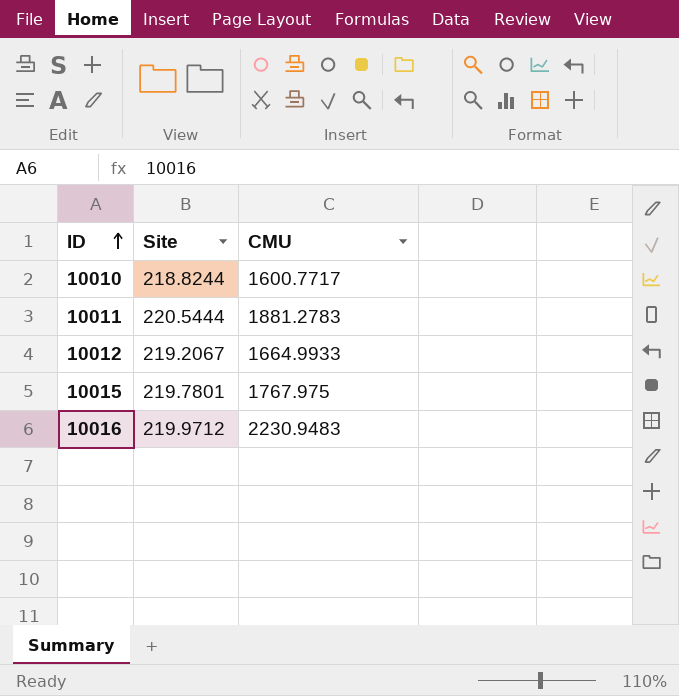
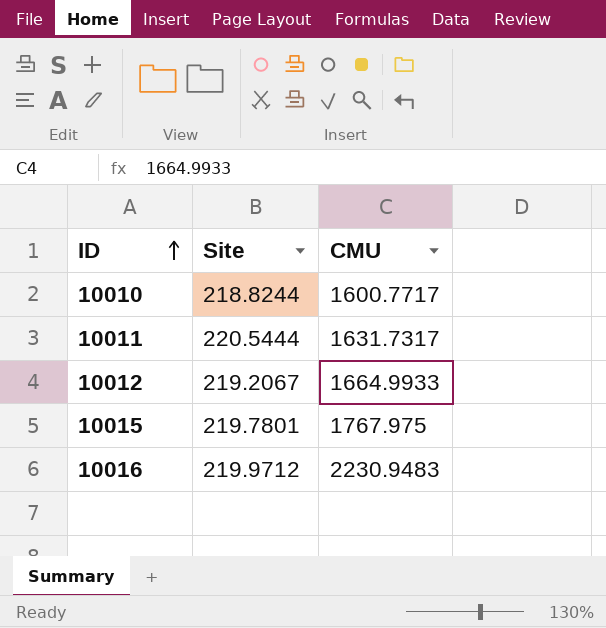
10011 | CMU: 1881.2783 -> 1631.7317

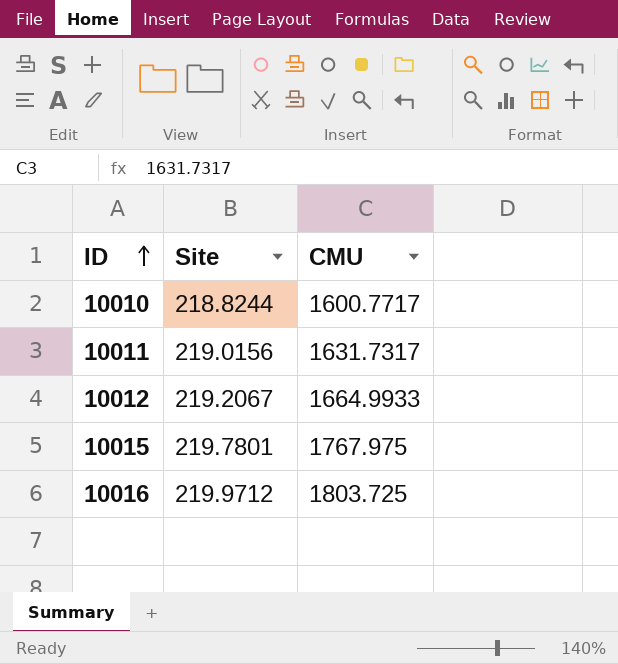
10011 | Site: 220.5444 -> 219.0156
10016 | CMU: 2230.9483 -> 1803.725

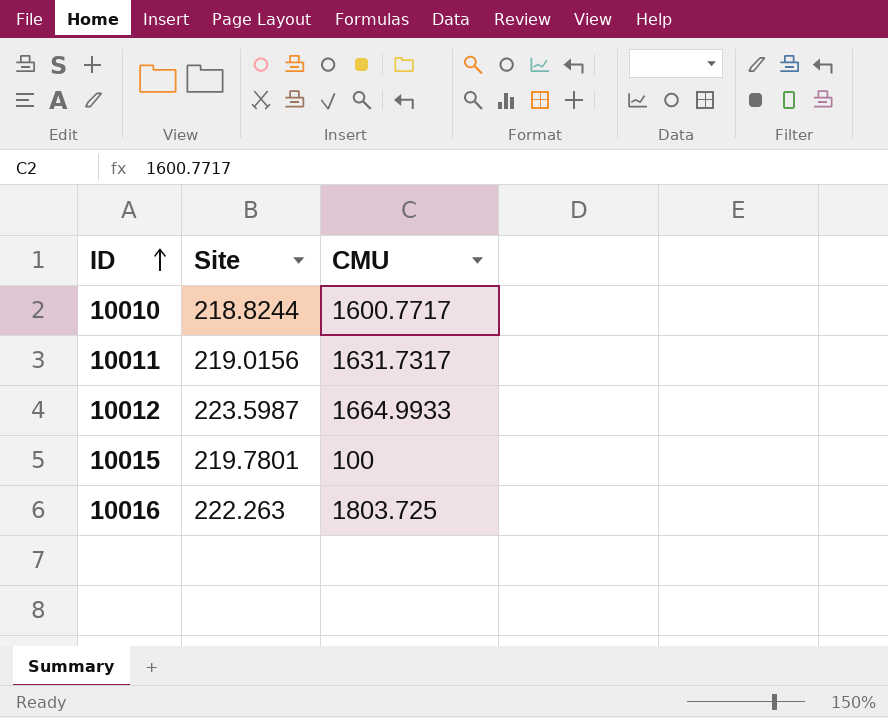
10012 | Site: 219.2067 -> 223.5987
10015 | CMU: 1767.975 -> 100
10016 | Site: 219.9712 -> 222.263

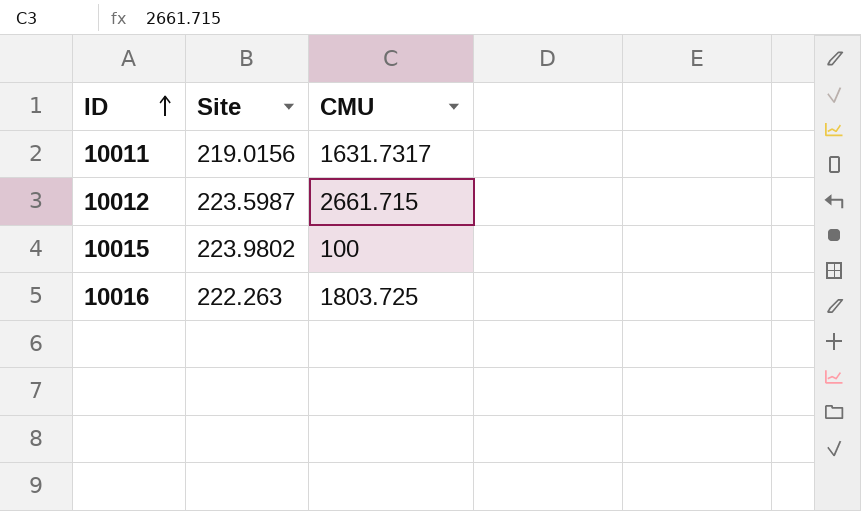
row 10010: 218.8244 | 1600.7717 -> none
10012 | CMU: 1664.9933 -> 2661.715
10015 | Site: 219.7801 -> 223.9802

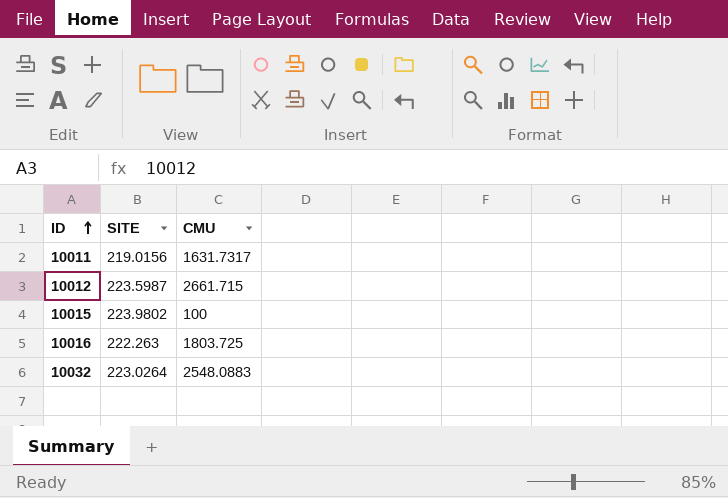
column name: Site -> SITE
row 10032: none -> 223.0264 | 2548.0883

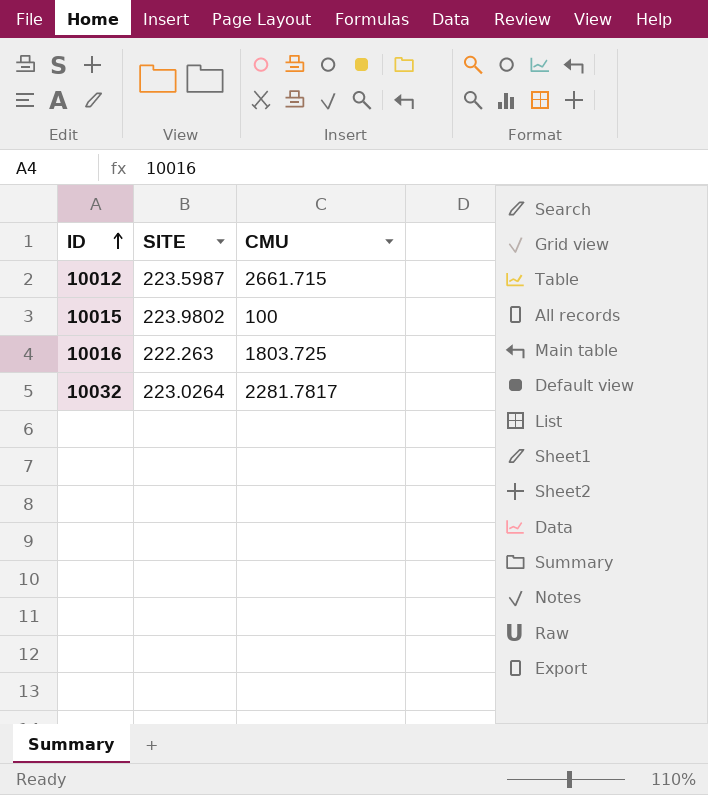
row 10011: 219.0156 | 1631.7317 -> none
10032 | CMU: 2548.0883 -> 2281.7817

